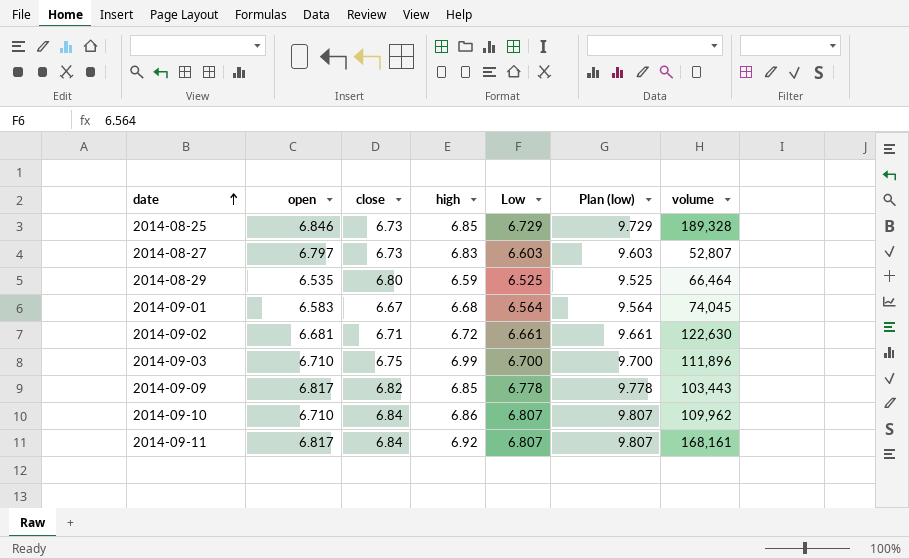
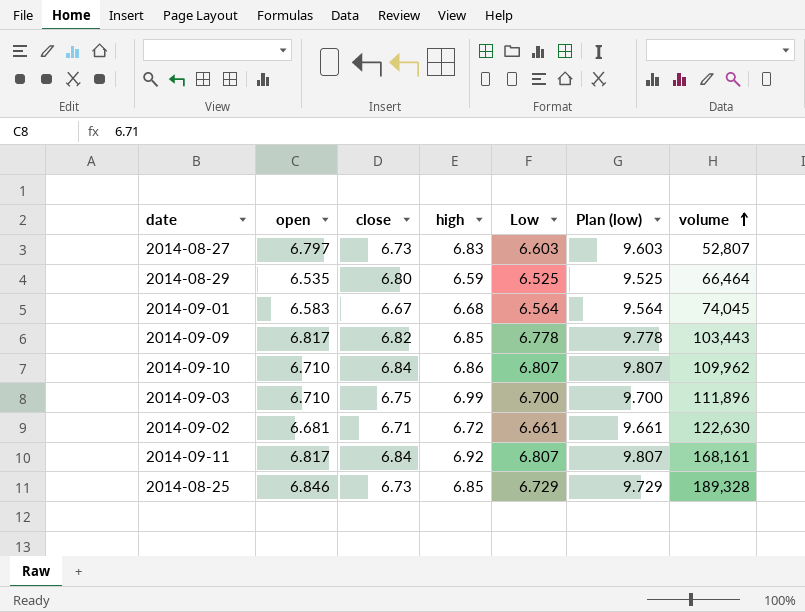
row order: date ascending -> volume ascending

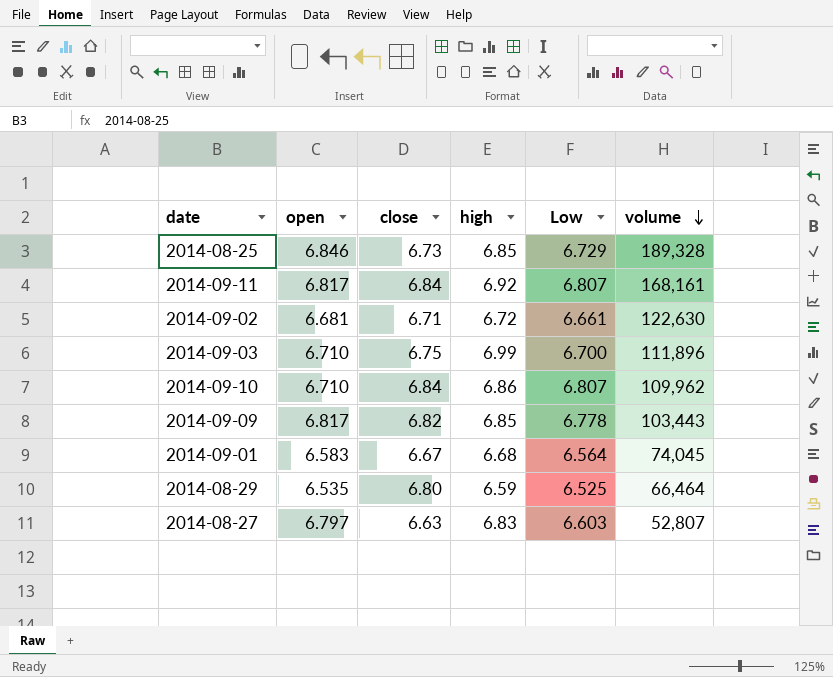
row order: volume ascending -> volume descending
column Plan (low) | formula: [Low] + 3 -> none
2014-08-27 | close: 6.73 -> 6.63

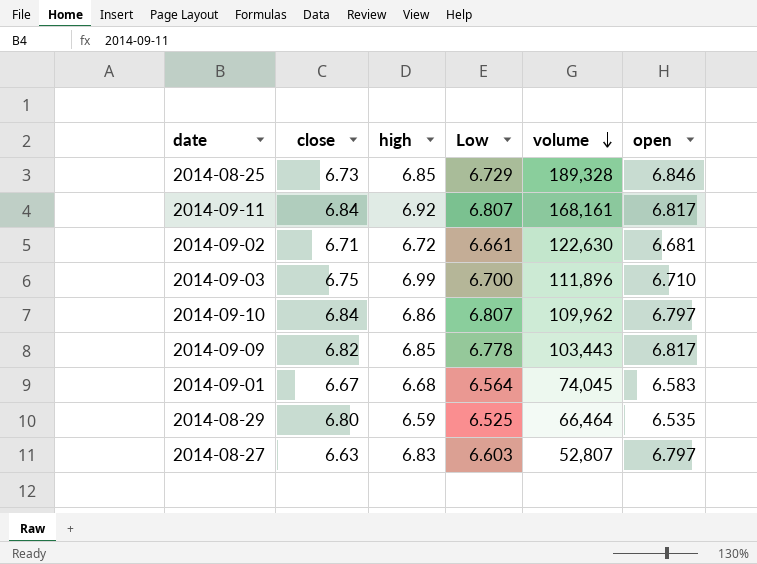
column open | position: 2 -> 6
2014-09-10 | open: 6.710 -> 6.797

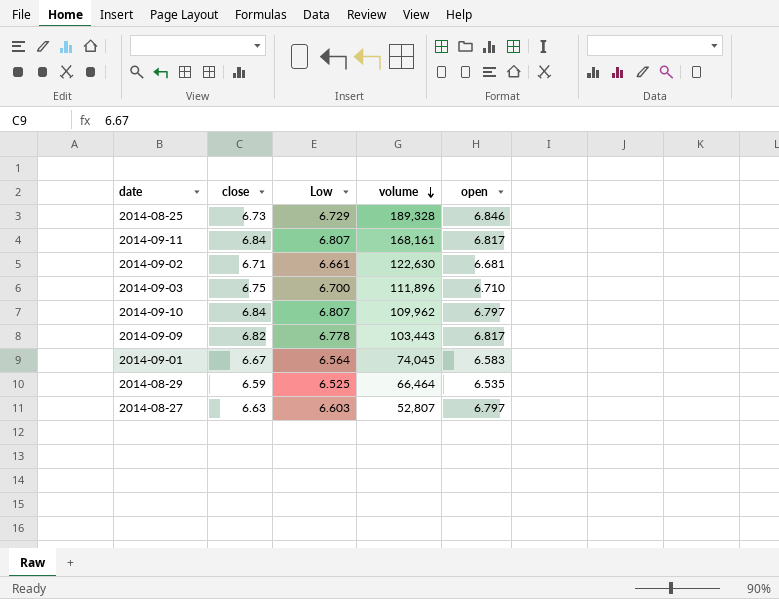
column high | position: 3 -> none
2014-08-29 | close: 6.80 -> 6.59

